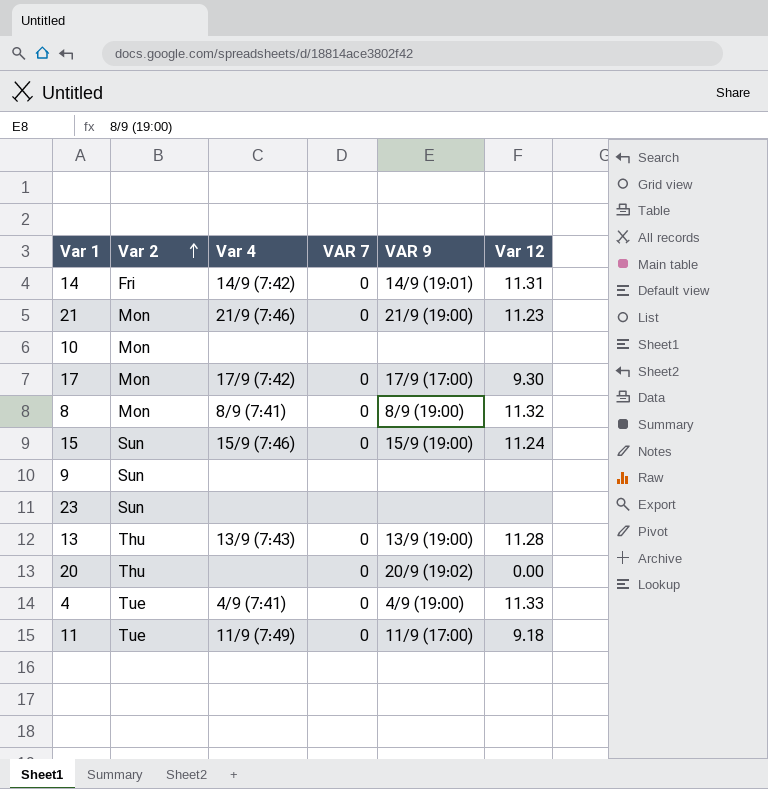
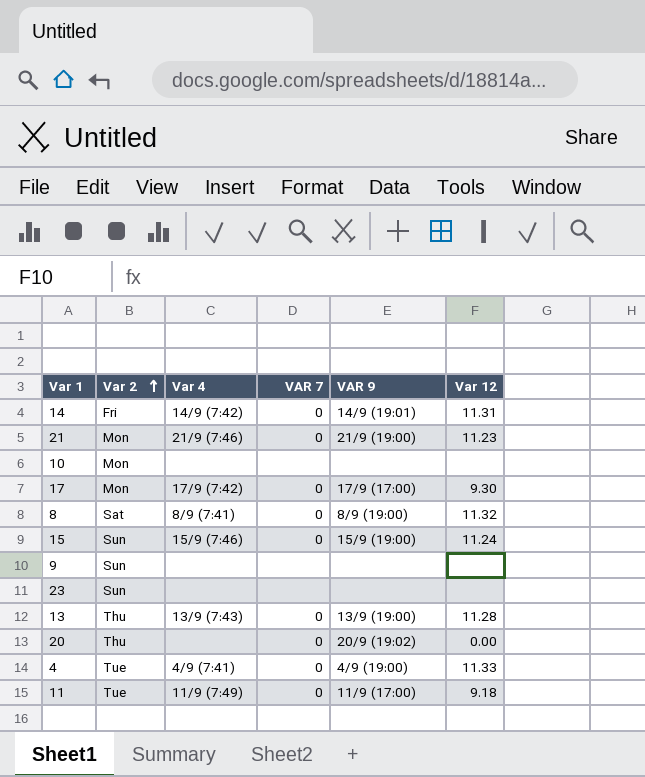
8 | Var 2: Mon -> Sat

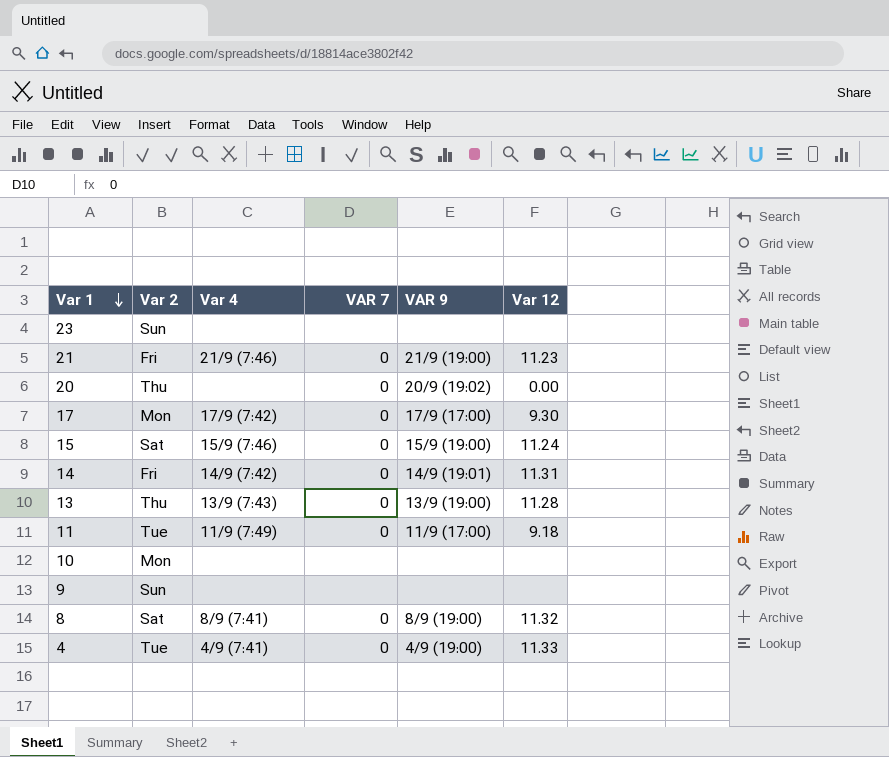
row order: Var 2 ascending -> Var 1 descending
21 | Var 2: Mon -> Fri
15 | Var 2: Sun -> Sat

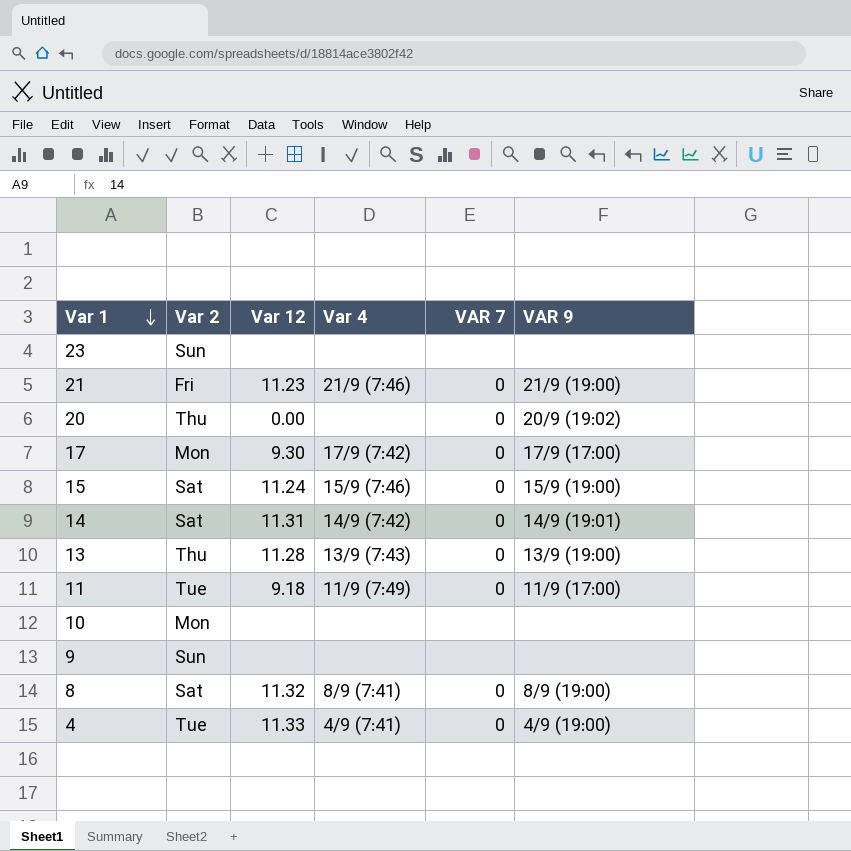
column Var 12 | position: 6 -> 3
14 | Var 2: Fri -> Sat

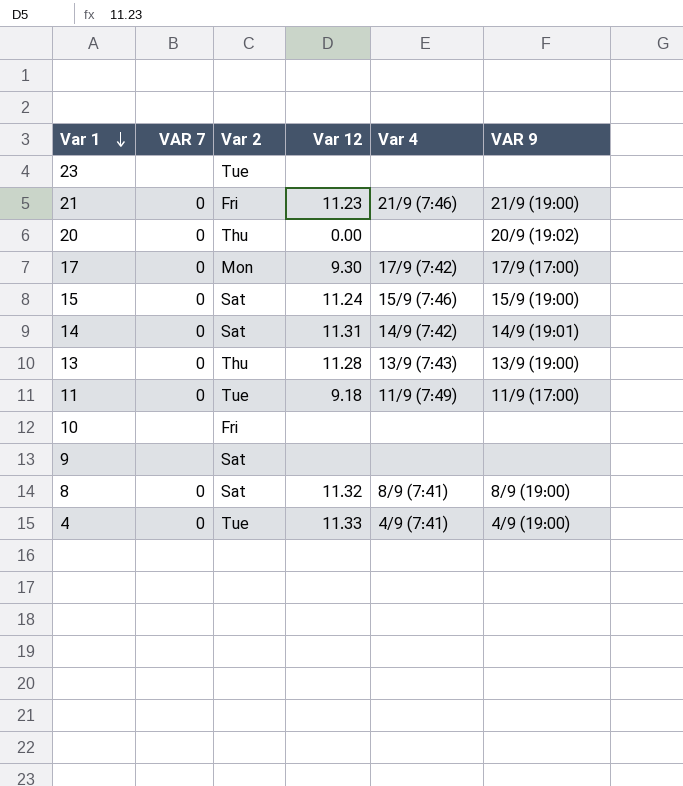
column VAR 7 | position: 5 -> 2
23 | Var 2: Sun -> Tue
10 | Var 2: Mon -> Fri
9 | Var 2: Sun -> Sat

